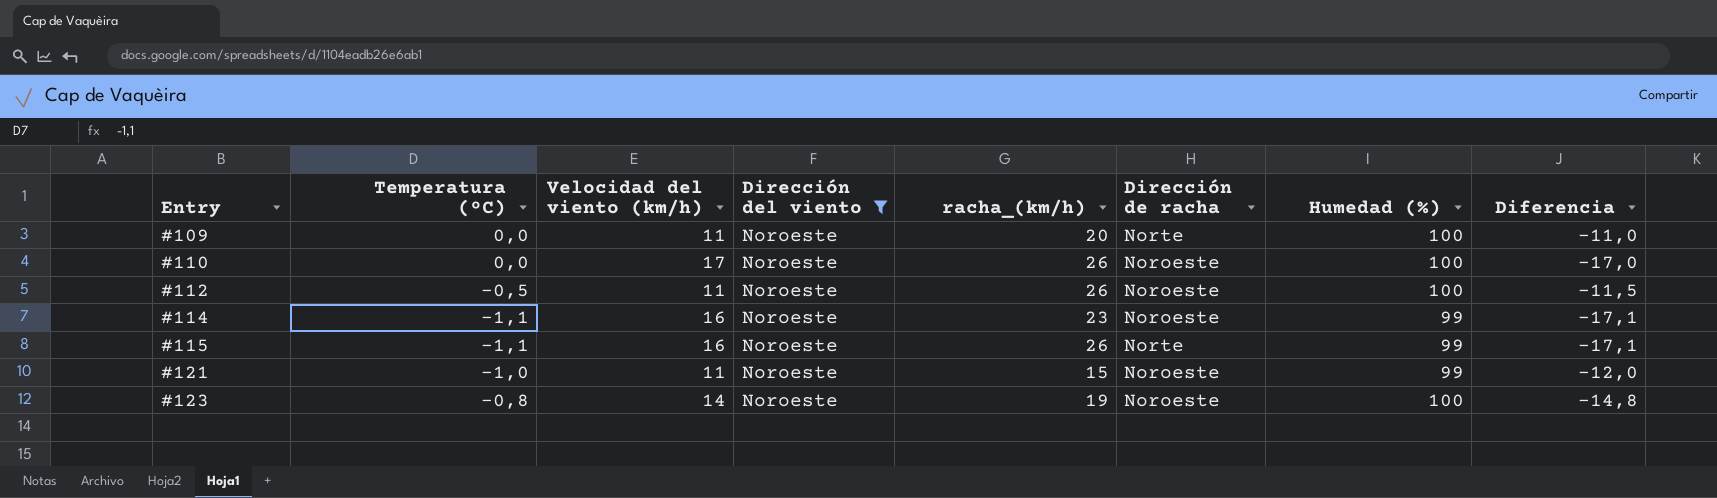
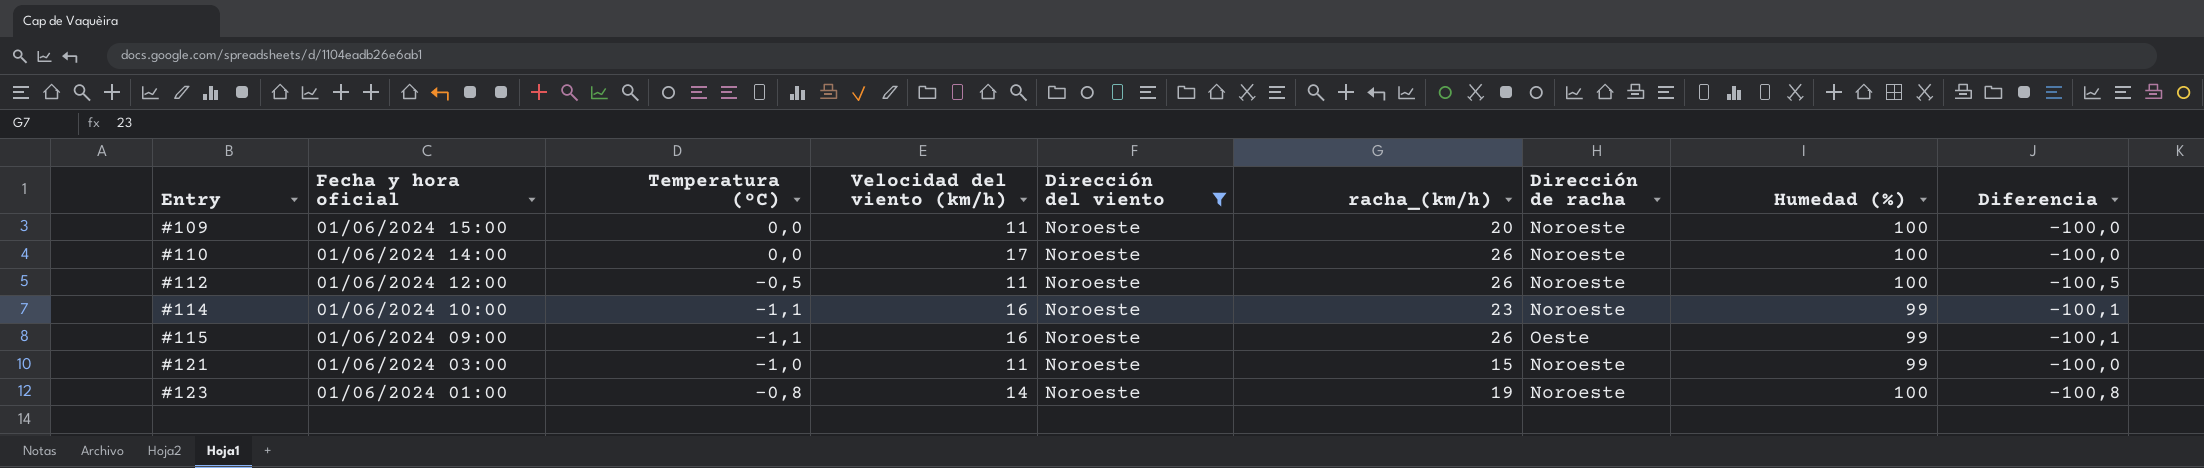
column Fecha y hora oficial | position: none -> 2
column Diferencia | formula: [Temperatura (ºC)] - [Velocidad del viento (km/h)] -> [Temperatura (ºC)] - [Humedad (%)]
#109 | Dirección de racha: Norte -> Noroeste
#115 | Dirección de racha: Norte -> Oeste

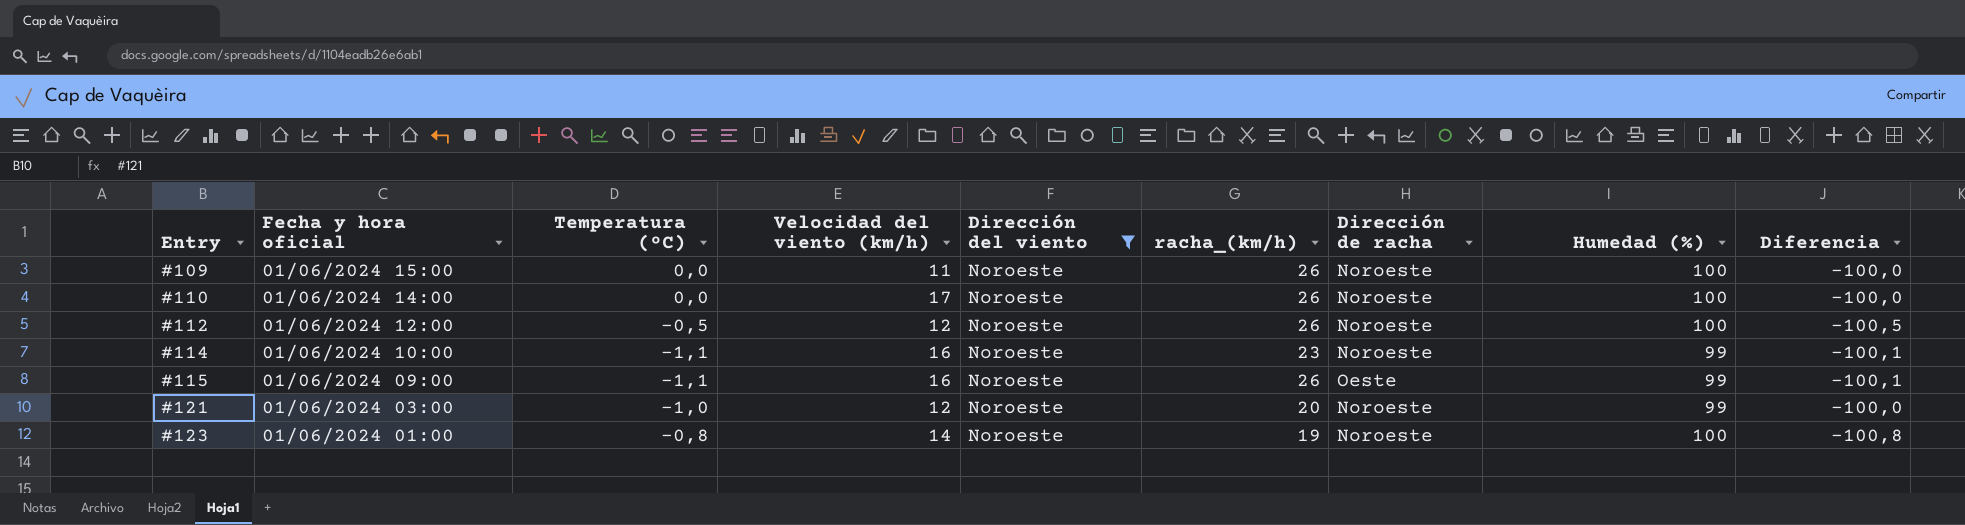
#109 | racha_(km/h): 20 -> 26
#112 | Velocidad del viento (km/h): 11 -> 12
#121 | Velocidad del viento (km/h): 11 -> 12
#121 | racha_(km/h): 15 -> 20

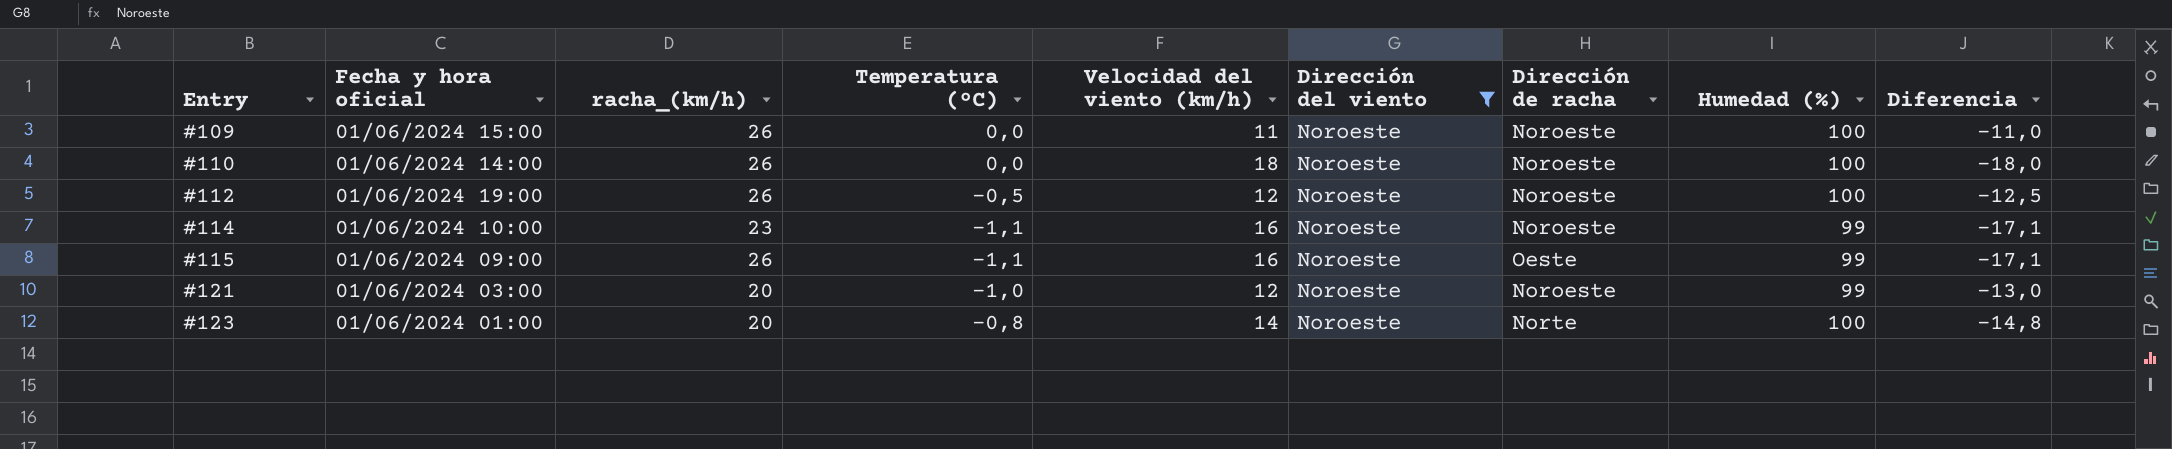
column racha_(km/h) | position: 6 -> 3
column Diferencia | formula: [Temperatura (ºC)] - [Humedad (%)] -> [Temperatura (ºC)] - [Velocidad del viento (km/h)]
#110 | Velocidad del viento (km/h): 17 -> 18
#112 | Fecha y hora oficial: 01/06/2024 12:00 -> 01/06/2024 19:00
#123 | racha_(km/h): 19 -> 20
#123 | Dirección de racha: Noroeste -> Norte

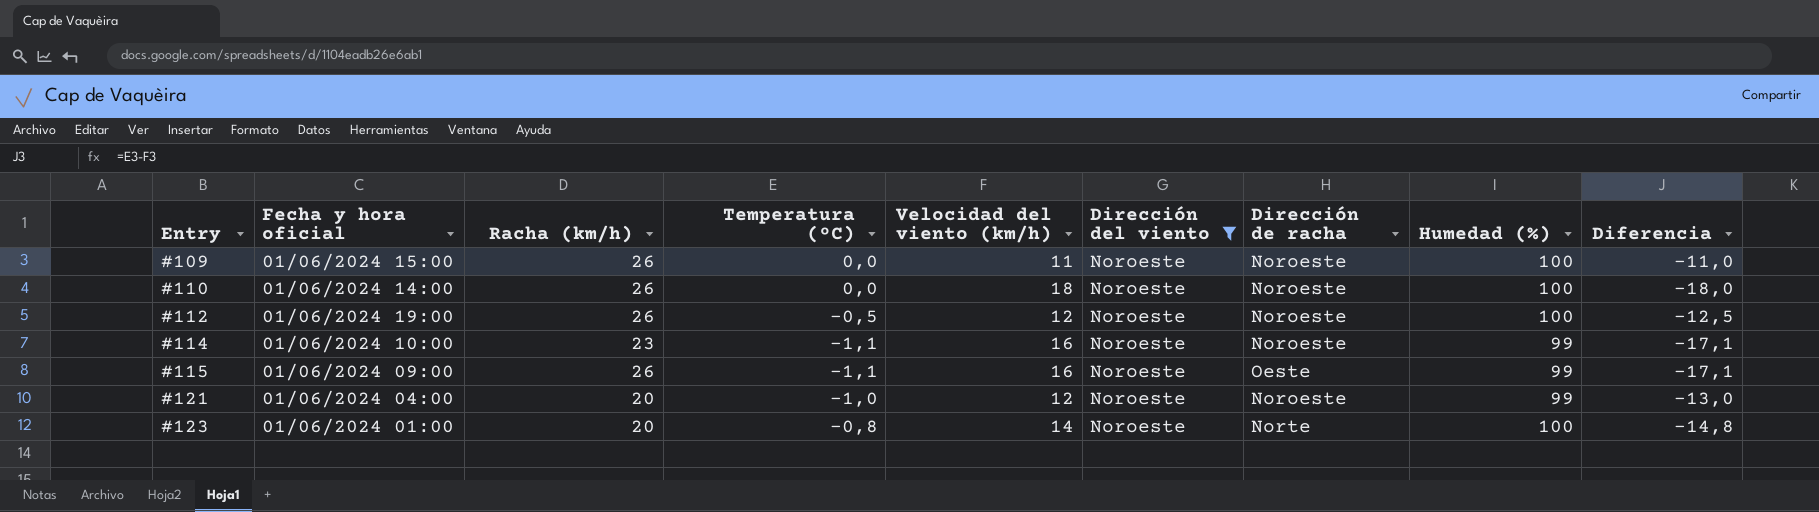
column name: racha_(km/h) -> Racha (km/h)
#121 | Fecha y hora oficial: 01/06/2024 03:00 -> 01/06/2024 04:00

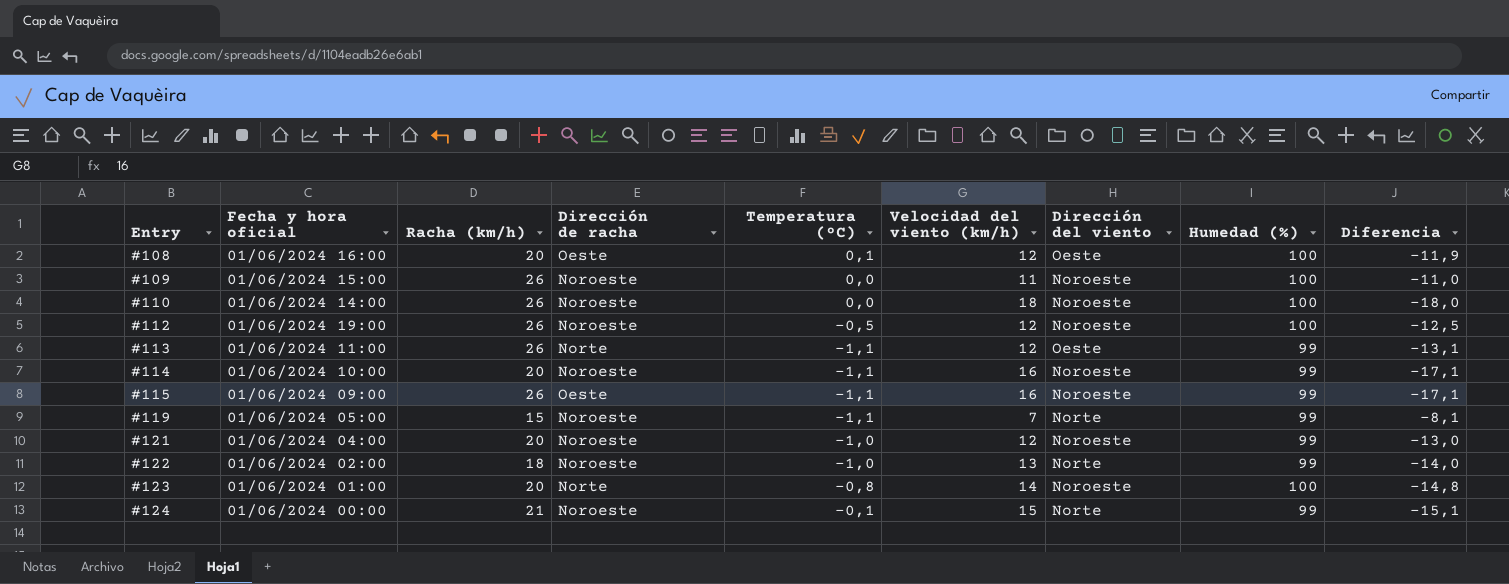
filter: Dirección del viento = Noroeste -> none
column Dirección de racha | position: 7 -> 4
#114 | Racha (km/h): 23 -> 20

